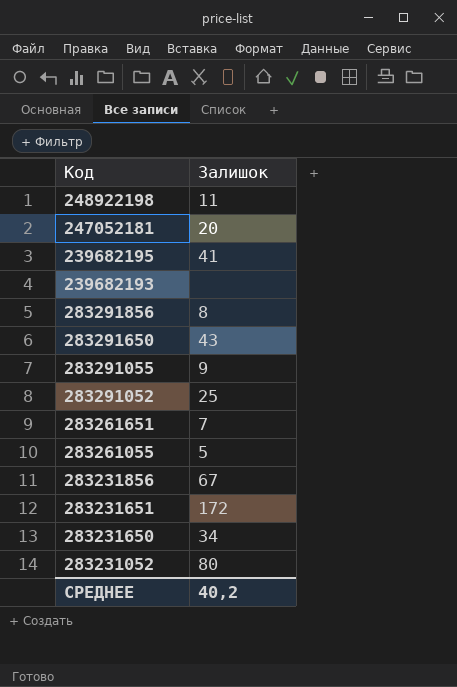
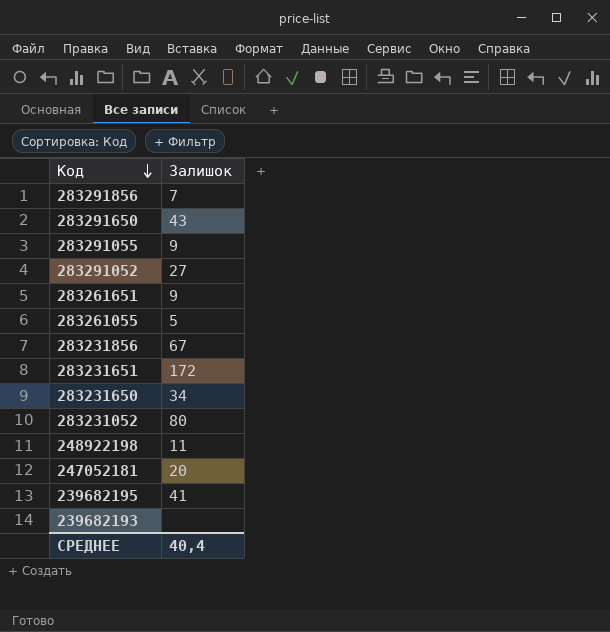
row order: none -> Код descending
283291856 | Залишок: 8 -> 7
283291052 | Залишок: 25 -> 27
283261651 | Залишок: 7 -> 9
СРЕДНЕЕ | Залишок: 40,2 -> 40,4

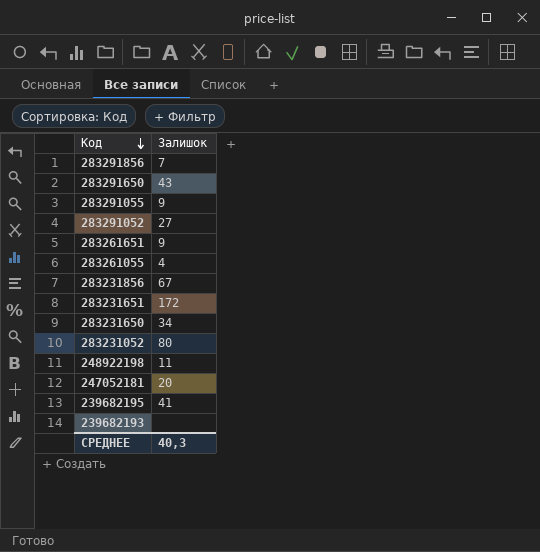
283261055 | Залишок: 5 -> 4
СРЕДНЕЕ | Залишок: 40,4 -> 40,3

